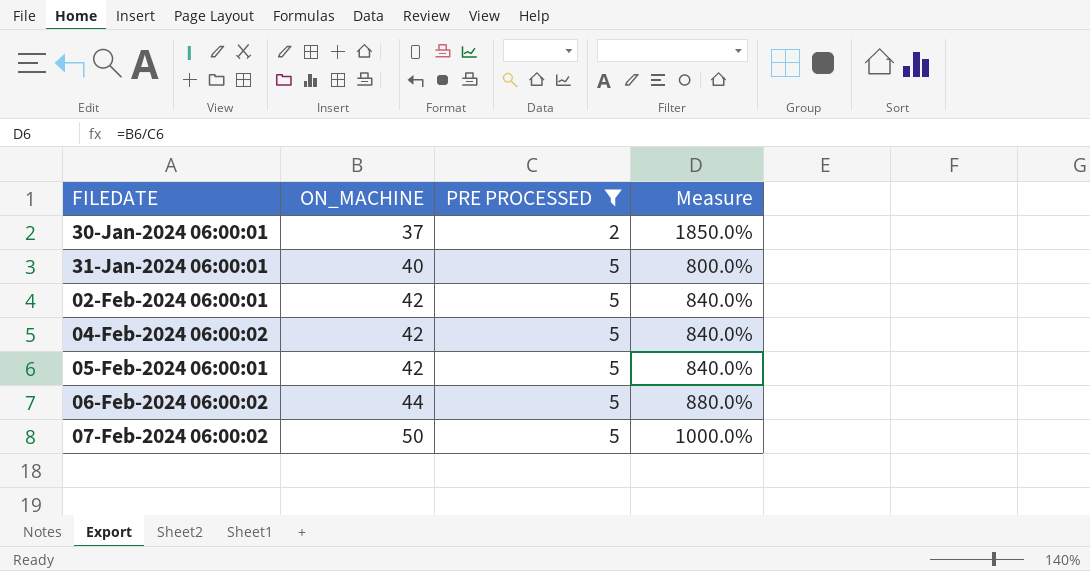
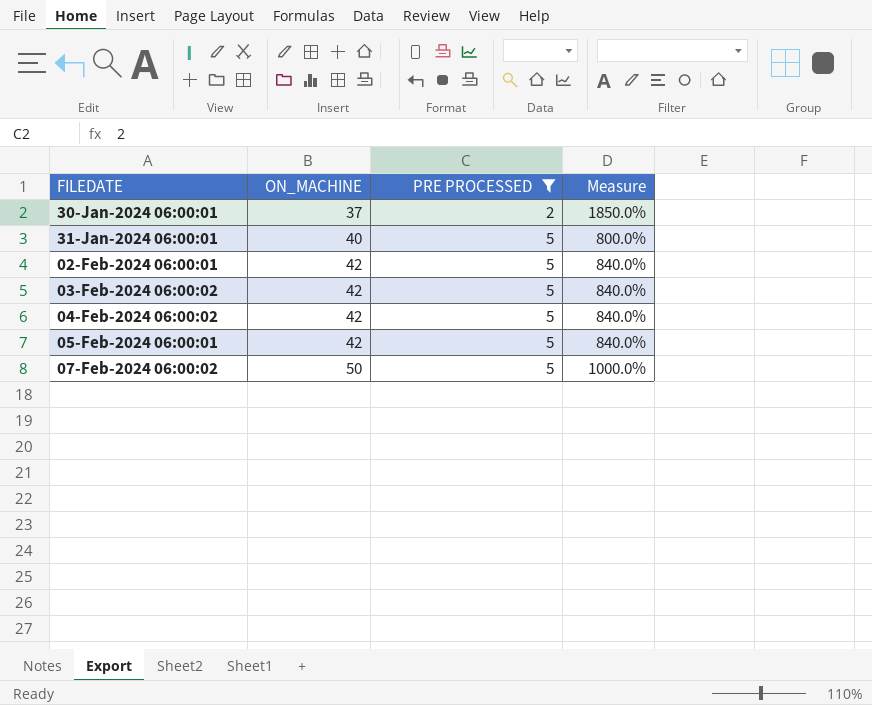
row 06-Feb-2024 06:00:02: 44 | 5 | 880.0% -> none
row 03-Feb-2024 06:00:02: none -> 42 | 5 | 840.0%

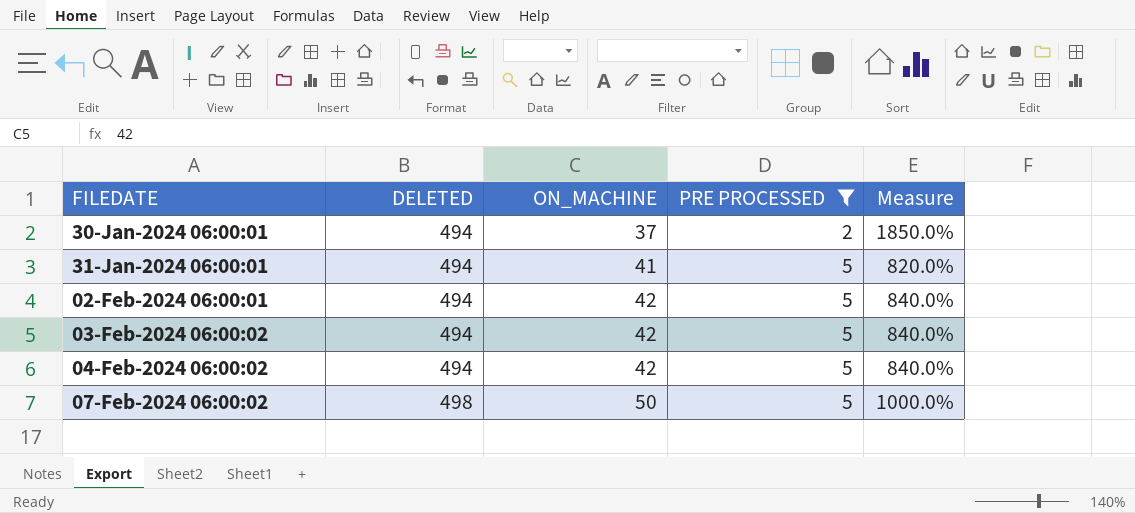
column DELETED | position: none -> 2
row 05-Feb-2024 06:00:01: 42 | 5 | 840.0% -> none
31-Jan-2024 06:00:01 | ON_MACHINE: 40 -> 41
31-Jan-2024 06:00:01 | Measure: 800.0% -> 820.0%

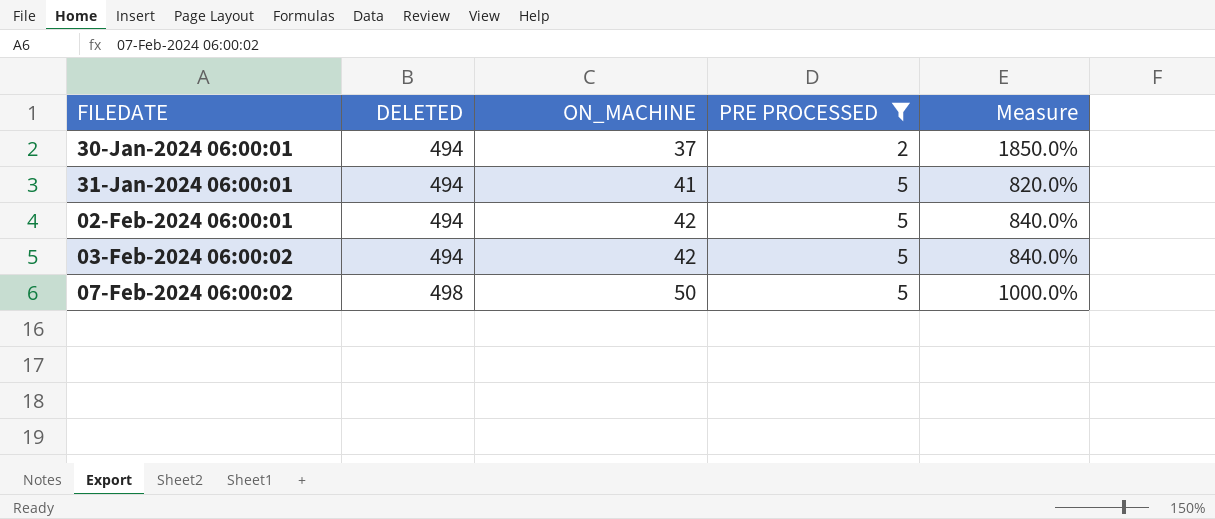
row 04-Feb-2024 06:00:02: 494 | 42 | 5 | 840.0% -> none

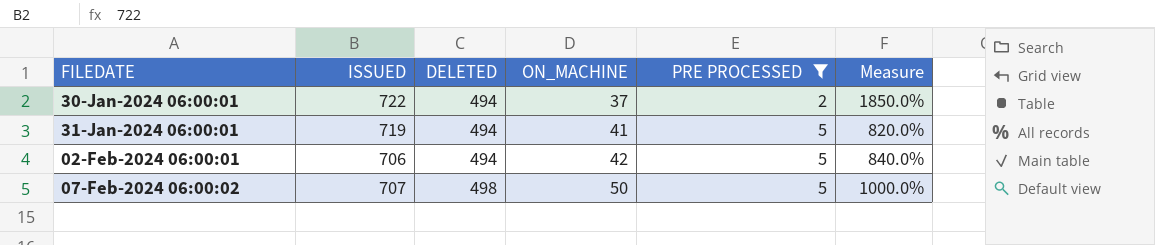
column ISSUED | position: none -> 2
row 03-Feb-2024 06:00:02: 494 | 42 | 5 | 840.0% -> none

